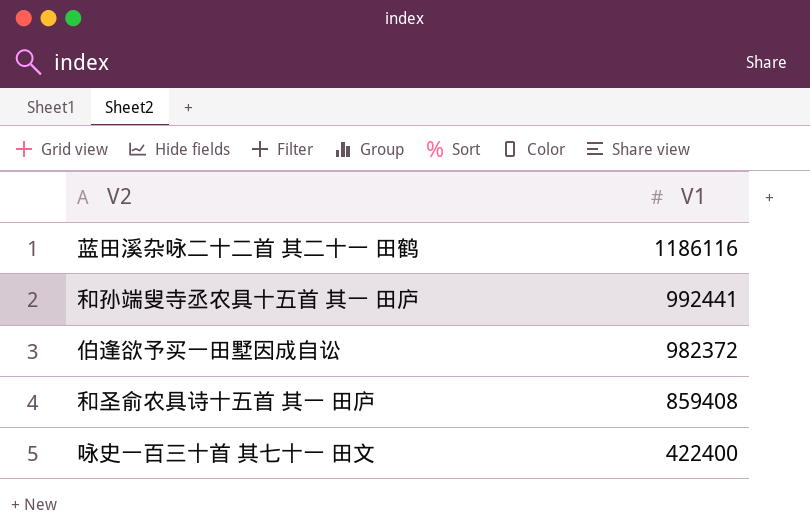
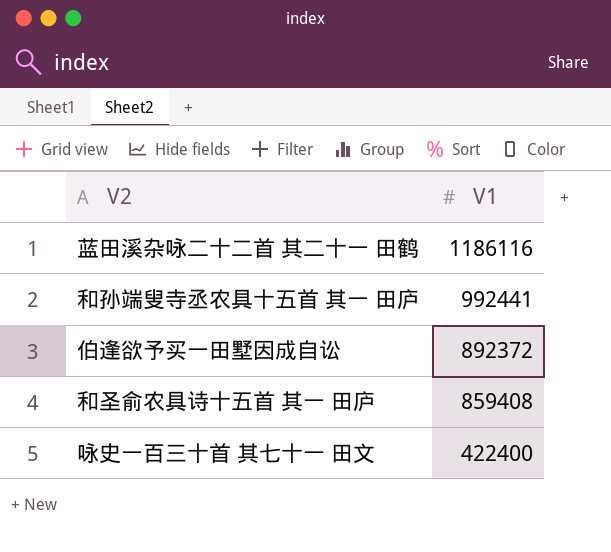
伯逢欲予买一田墅因成自讼 | V1: 982372 -> 892372

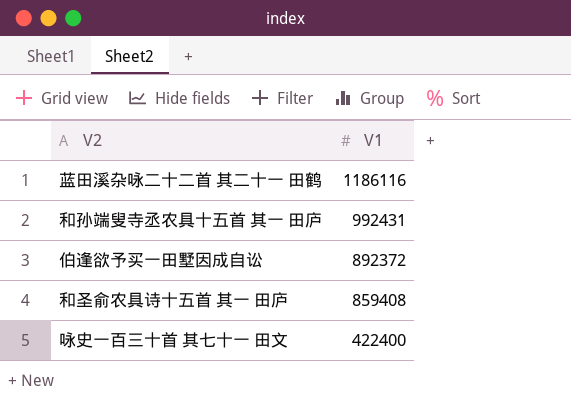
和孙端叟寺丞农具十五首 其一 田庐 | V1: 992441 -> 992431

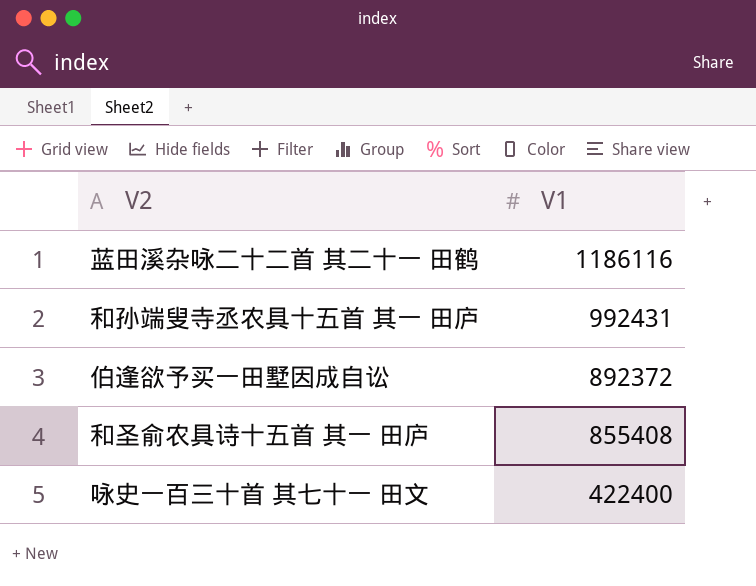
和圣俞农具诗十五首 其一 田庐 | V1: 859408 -> 855408

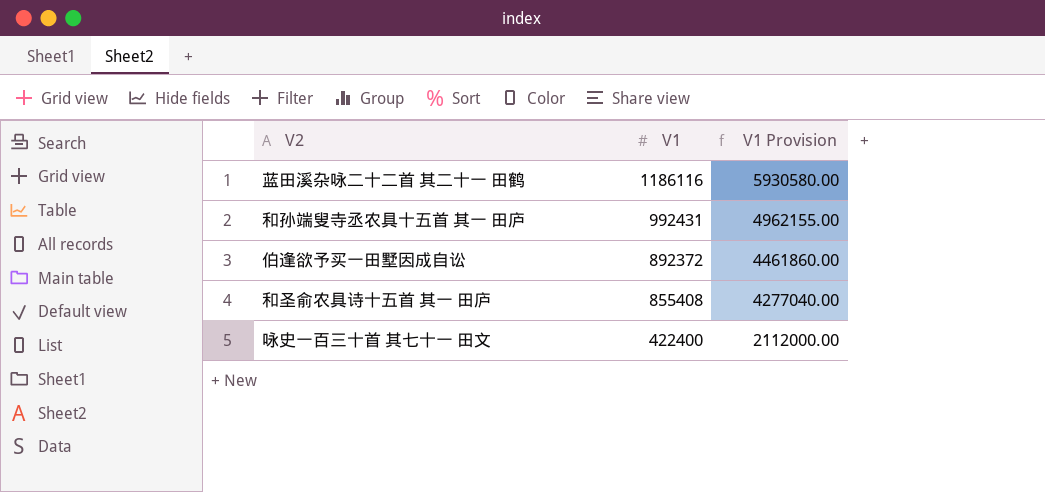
column V1 Provision | formula: none -> [V1] * 5

